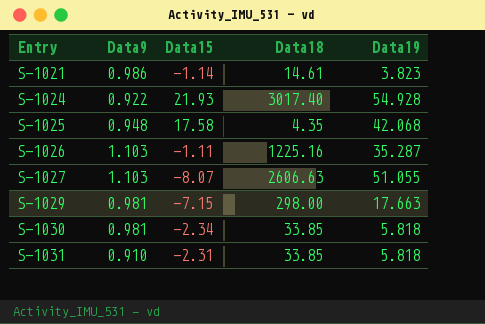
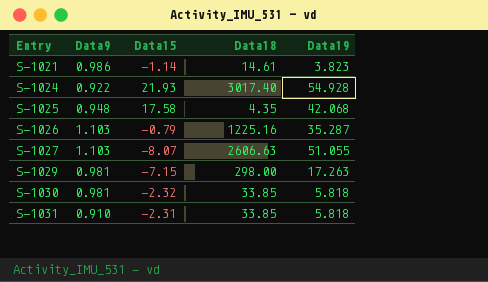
S-1026 | Data15: -1.11 -> -0.79
S-1029 | Data19: 17.663 -> 17.263
S-1030 | Data15: -2.34 -> -2.32

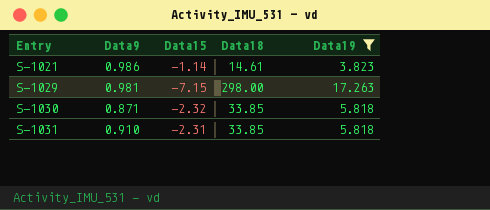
filter: none -> Data19 <= 17.263
S-1030 | Data9: 0.981 -> 0.871

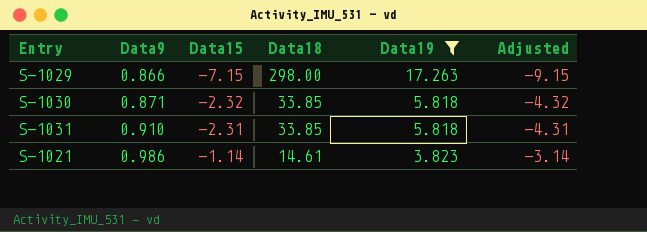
row order: Entry ascending -> Data9 ascending
column Adjusted | formula: none -> [Data15] - 2
S-1029 | Data9: 0.981 -> 0.866

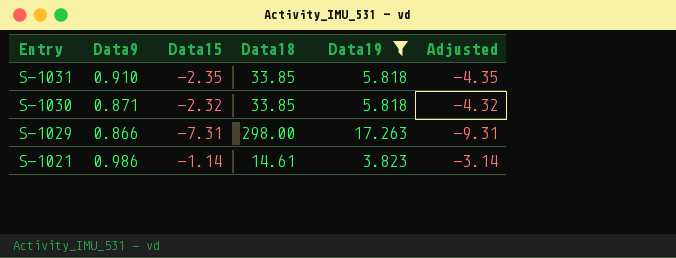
row order: Data9 ascending -> Entry descending
S-1031 | Data15: -2.31 -> -2.35
S-1031 | Adjusted: -4.31 -> -4.35
S-1029 | Data15: -7.15 -> -7.31
S-1029 | Adjusted: -9.15 -> -9.31

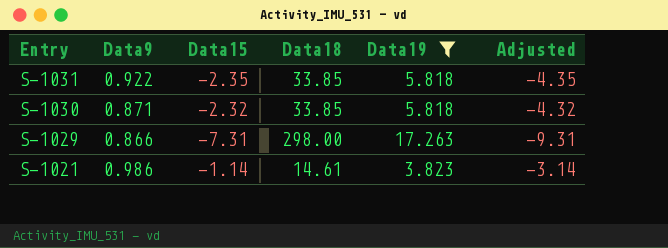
S-1031 | Data9: 0.910 -> 0.922

